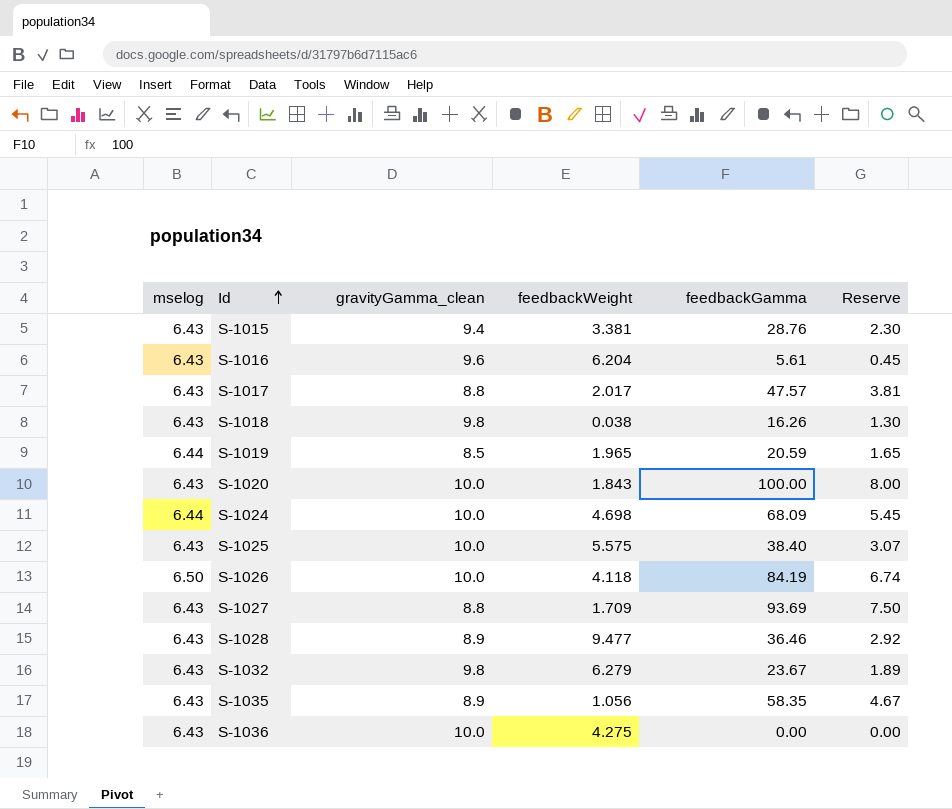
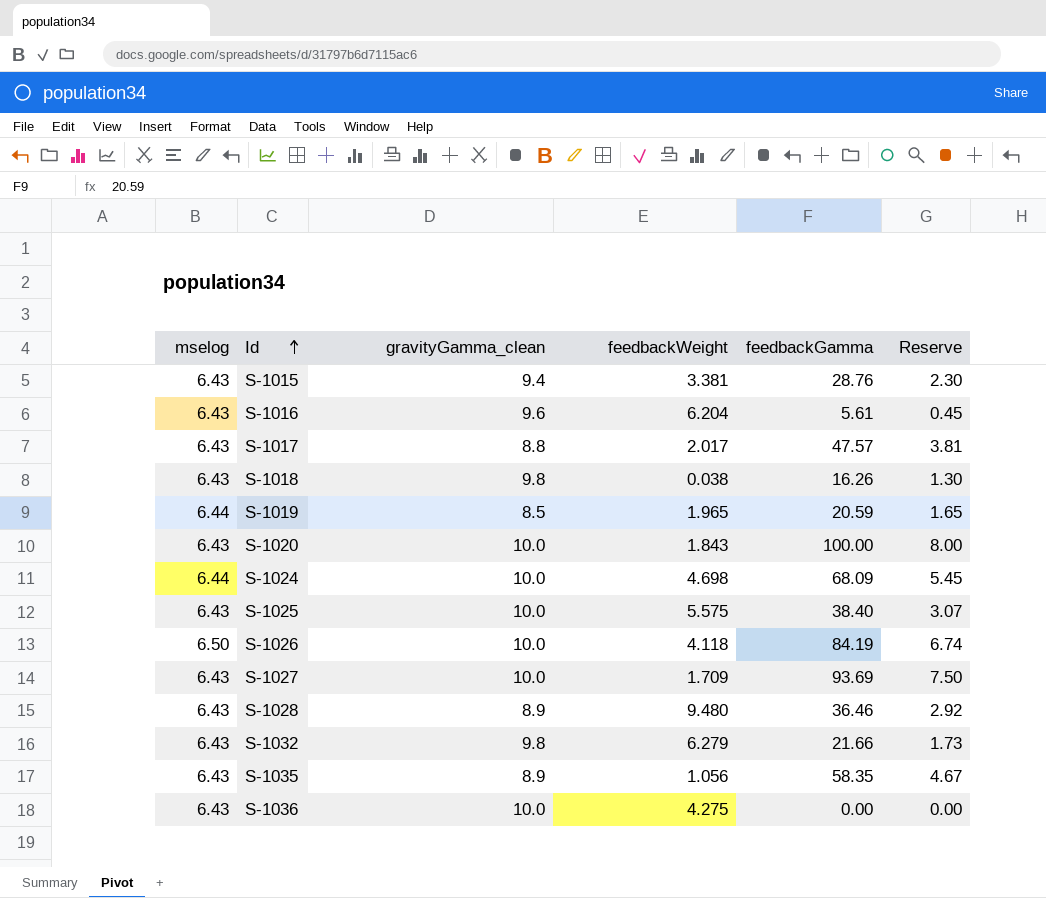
S-1027 | gravityGamma_clean: 8.8 -> 10.0
S-1028 | feedbackWeight: 9.477 -> 9.480
S-1032 | feedbackGamma: 23.67 -> 21.66
S-1032 | Reserve: 1.89 -> 1.73

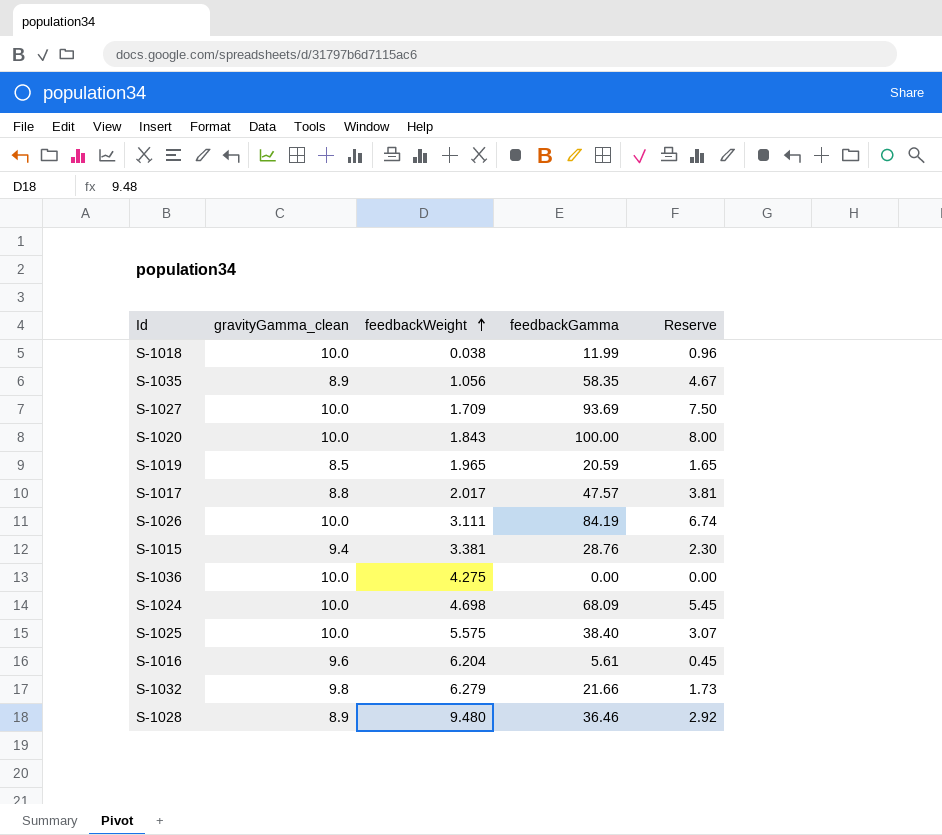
row order: Id ascending -> feedbackWeight ascending
column mselog | position: 1 -> none
S-1018 | gravityGamma_clean: 9.8 -> 10.0
S-1018 | feedbackGamma: 16.26 -> 11.99
S-1018 | Reserve: 1.30 -> 0.96
S-1026 | feedbackWeight: 4.118 -> 3.111

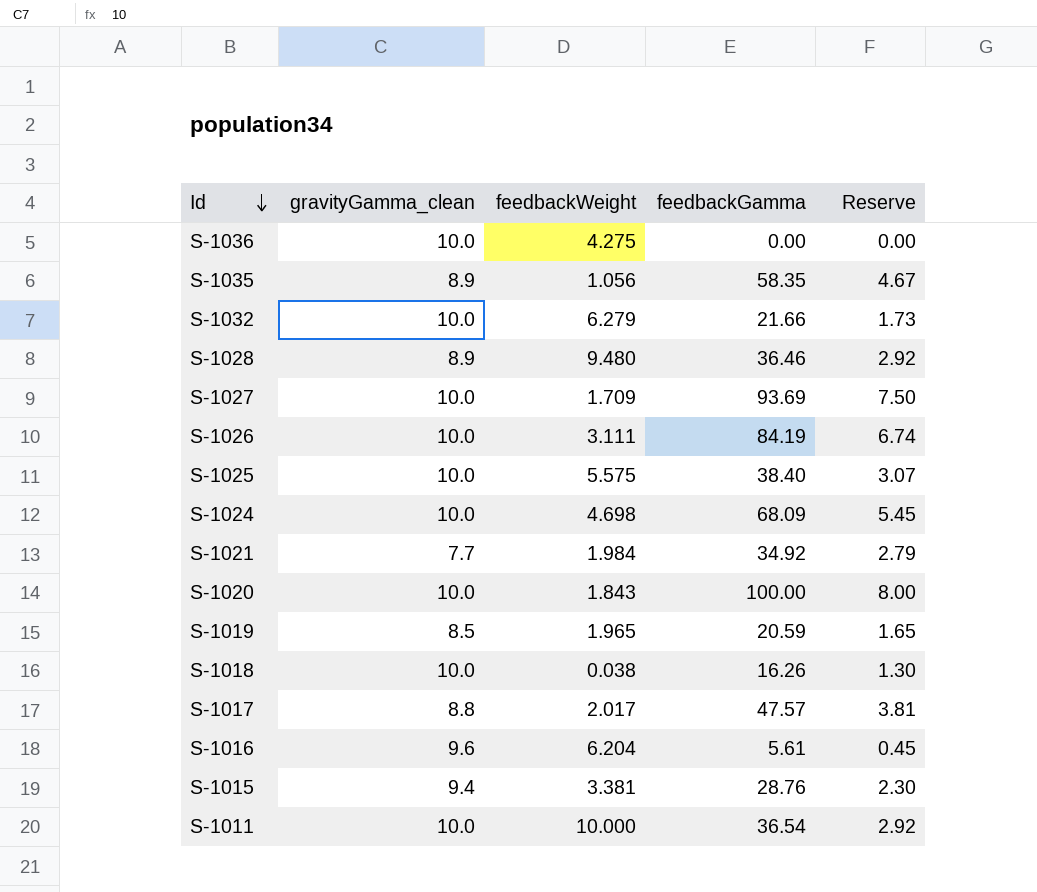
row order: feedbackWeight ascending -> Id descending
S-1032 | gravityGamma_clean: 9.8 -> 10.0
row S-1021: none -> 7.7 | 1.984 | 34.92 | 2.79
S-1018 | feedbackGamma: 11.99 -> 16.26
S-1018 | Reserve: 0.96 -> 1.30
row S-1011: none -> 10.0 | 10.000 | 36.54 | 2.92

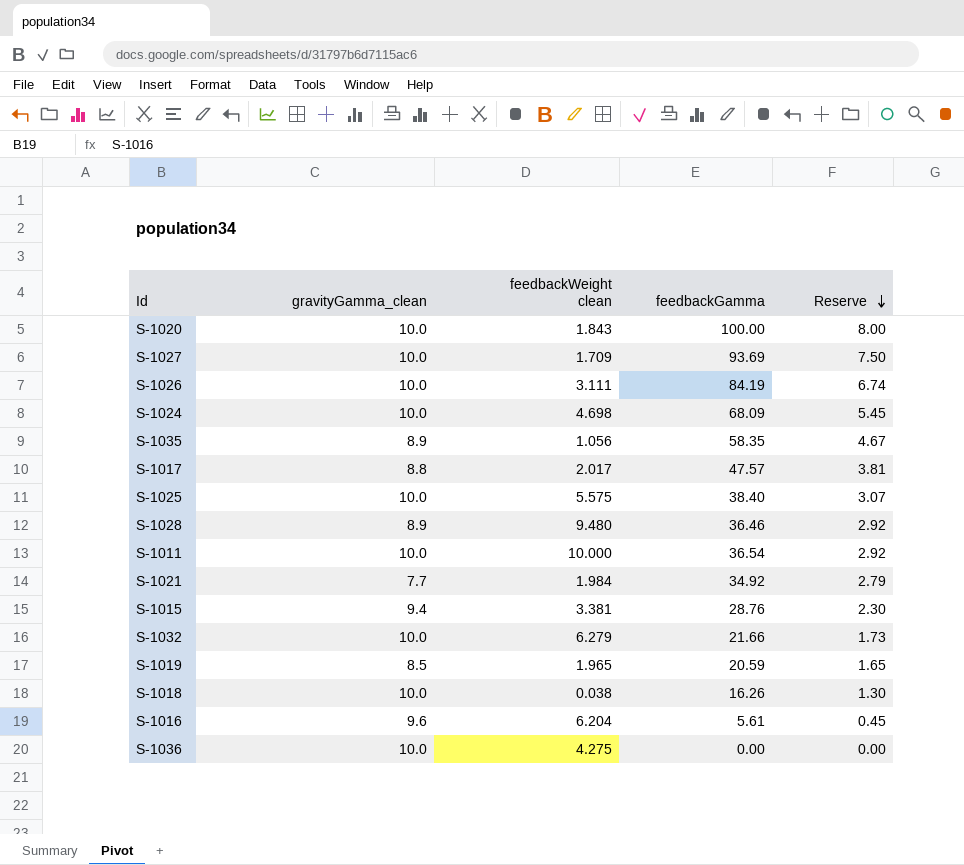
row order: Id descending -> Reserve descending
column name: feedbackWeight -> feedbackWeight clean

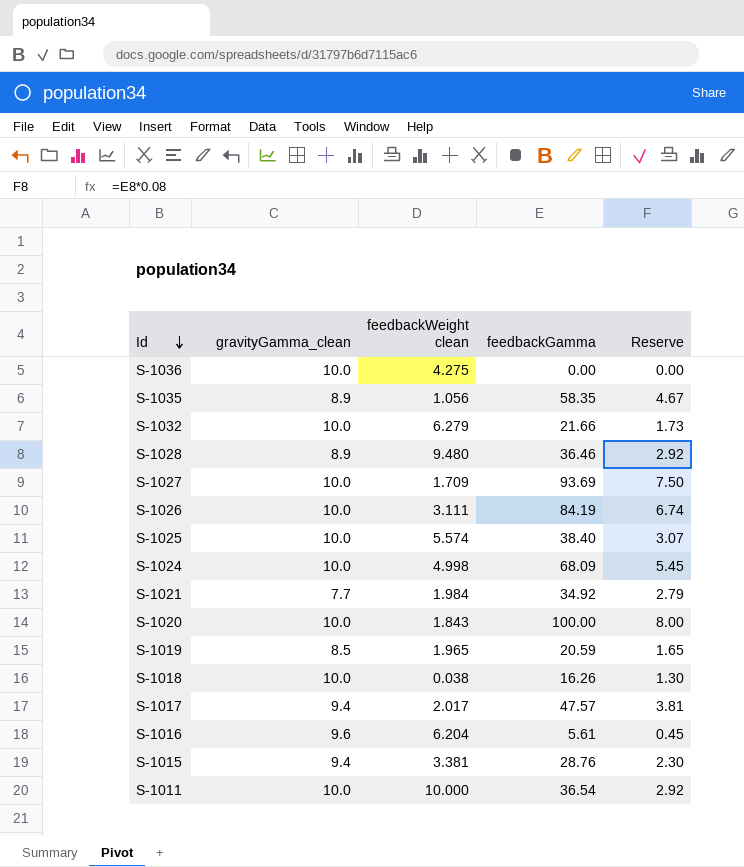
row order: Reserve descending -> Id descending
S-1025 | feedbackWeight clean: 5.575 -> 5.574
S-1024 | feedbackWeight clean: 4.698 -> 4.998
S-1017 | gravityGamma_clean: 8.8 -> 9.4

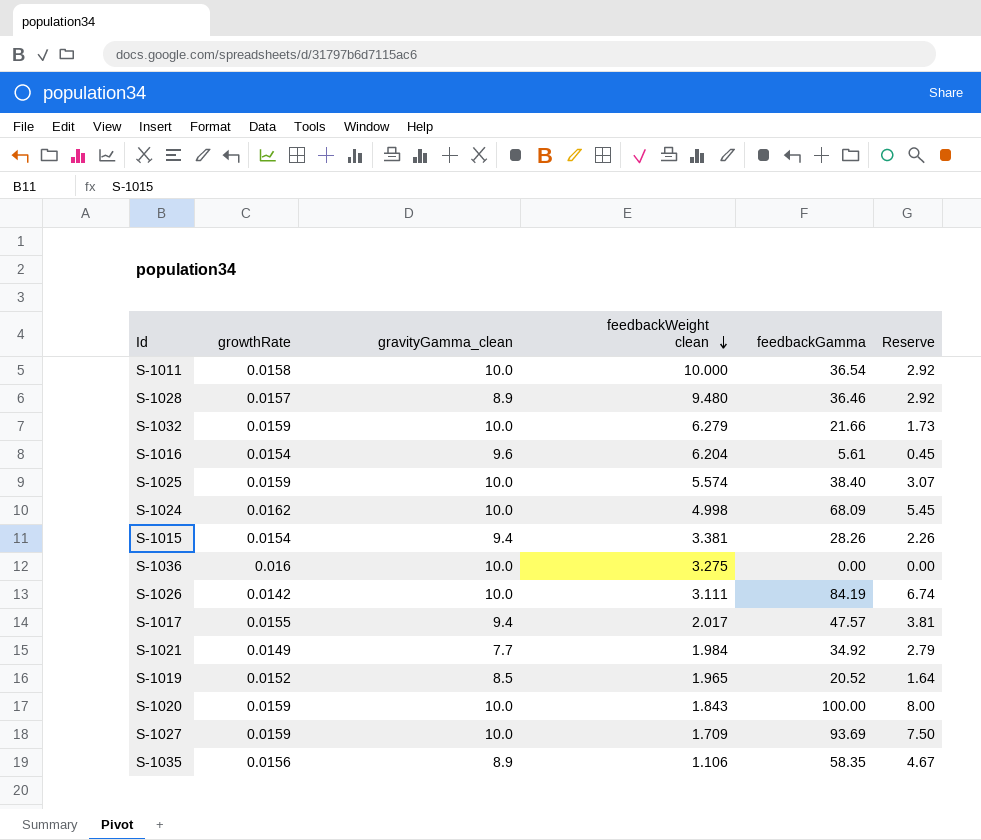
row order: Id descending -> feedbackWeight clean descending
column growthRate | position: none -> 2
row S-1018: 10.0 | 0.038 | 16.26 | 1.30 -> none
S-1015 | feedbackGamma: 28.76 -> 28.26
S-1015 | Reserve: 2.30 -> 2.26
S-1036 | feedbackWeight clean: 4.275 -> 3.275
S-1019 | feedbackGamma: 20.59 -> 20.52
S-1019 | Reserve: 1.65 -> 1.64
S-1035 | feedbackWeight clean: 1.056 -> 1.106

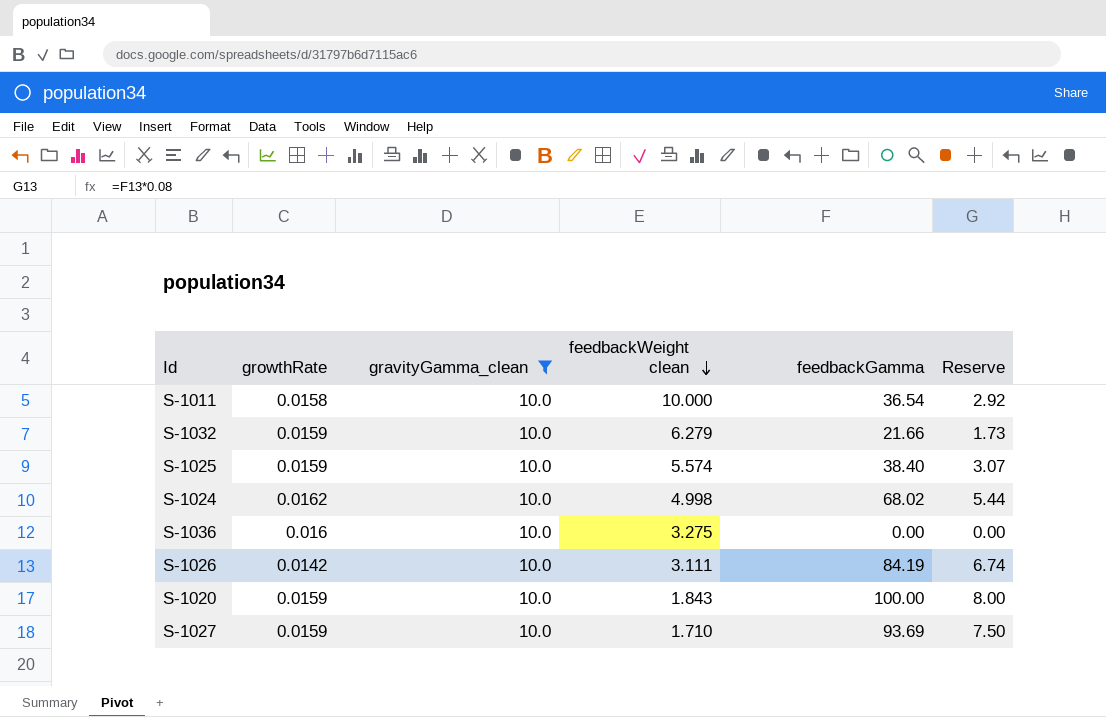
filter: none -> gravityGamma_clean = 10.0
S-1024 | feedbackGamma: 68.09 -> 68.02
S-1024 | Reserve: 5.45 -> 5.44
S-1027 | feedbackWeight clean: 1.709 -> 1.710

